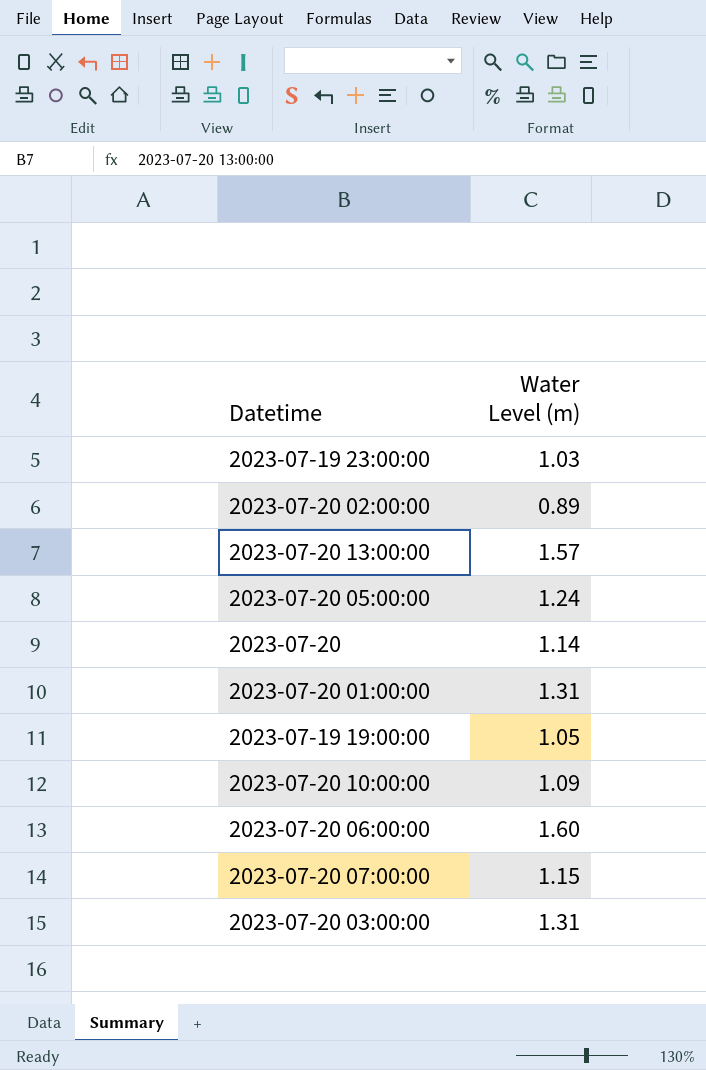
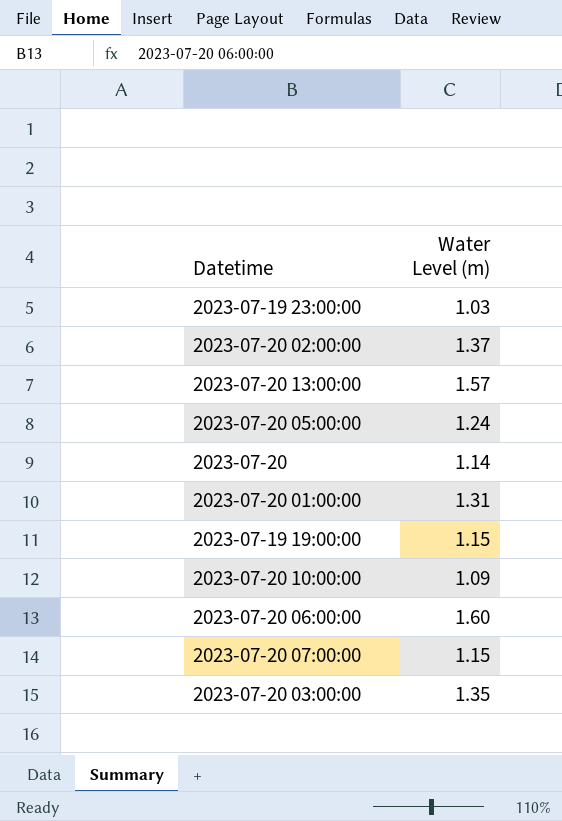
2023-07-20 02:00:00 | Water Level (m): 0.89 -> 1.37
2023-07-19 19:00:00 | Water Level (m): 1.05 -> 1.15
2023-07-20 03:00:00 | Water Level (m): 1.31 -> 1.35

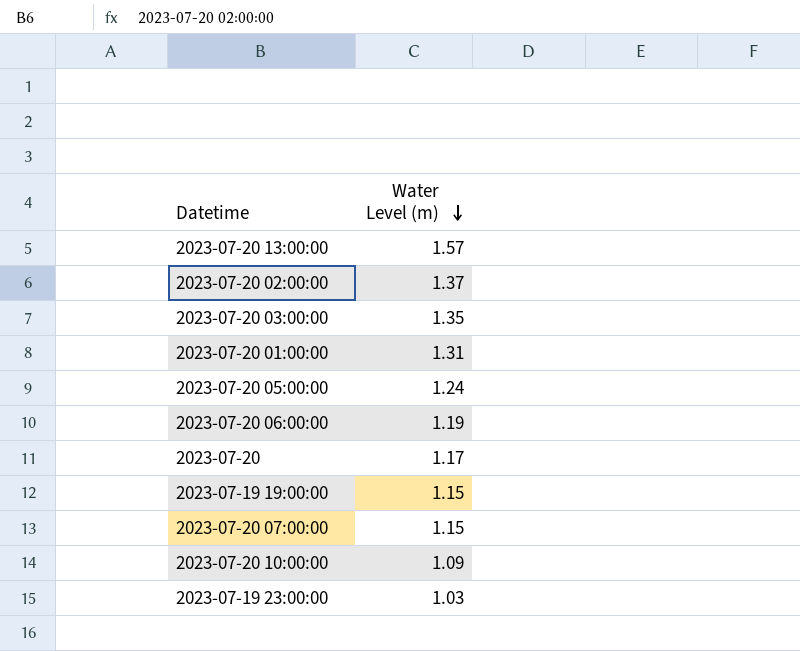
row order: none -> Water Level (m) descending
2023-07-20 06:00:00 | Water Level (m): 1.60 -> 1.19
2023-07-20 | Water Level (m): 1.14 -> 1.17

